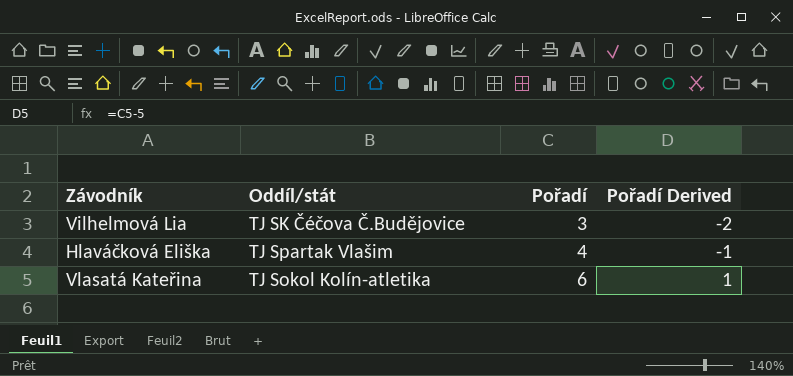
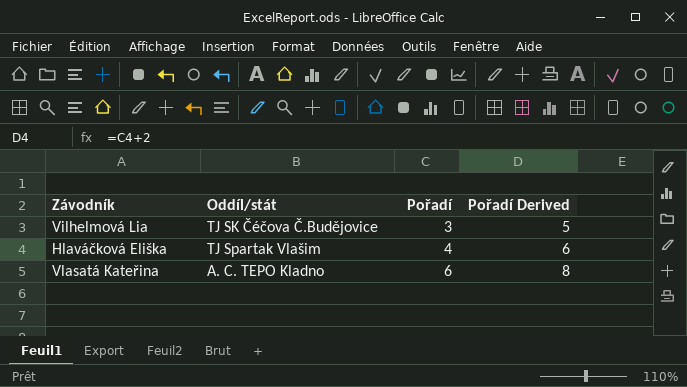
column Pořadí Derived | formula: [Pořadí] - 5 -> [Pořadí] + 2
Vlasatá Kateřina | Oddíl/stát: TJ Sokol Kolín-atletika -> A. C. TEPO Kladno

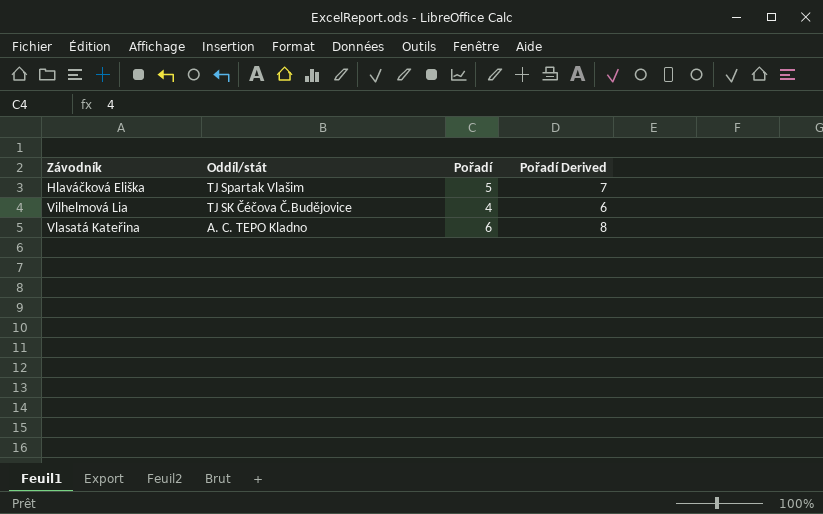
row order: Pořadí ascending -> Závodník ascending
Hlaváčková Eliška | Pořadí: 4 -> 5
Hlaváčková Eliška | Pořadí Derived: 6 -> 7
Vilhelmová Lia | Pořadí: 3 -> 4
Vilhelmová Lia | Pořadí Derived: 5 -> 6

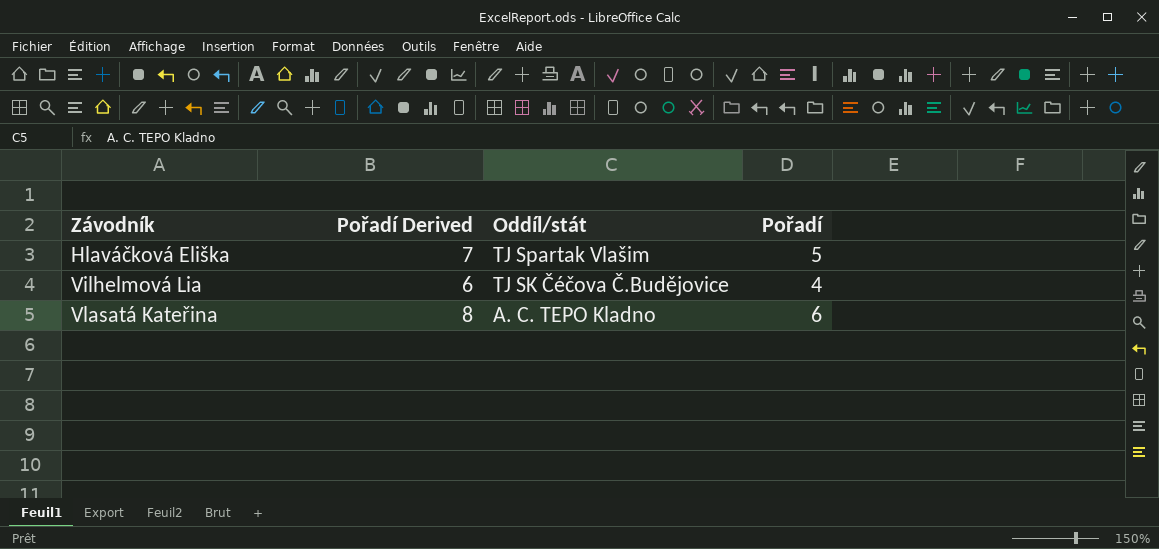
column Pořadí Derived | position: 4 -> 2

